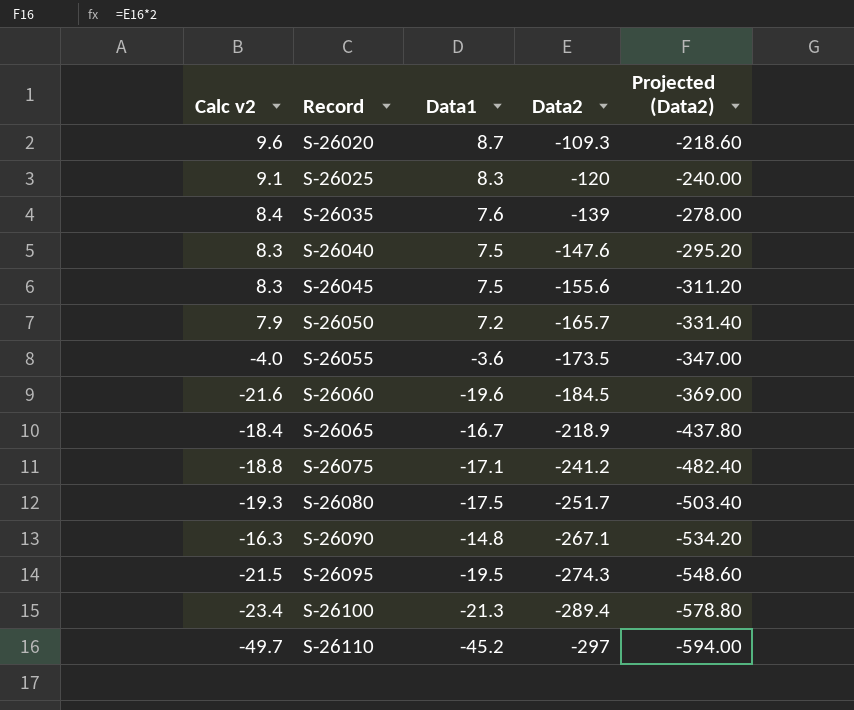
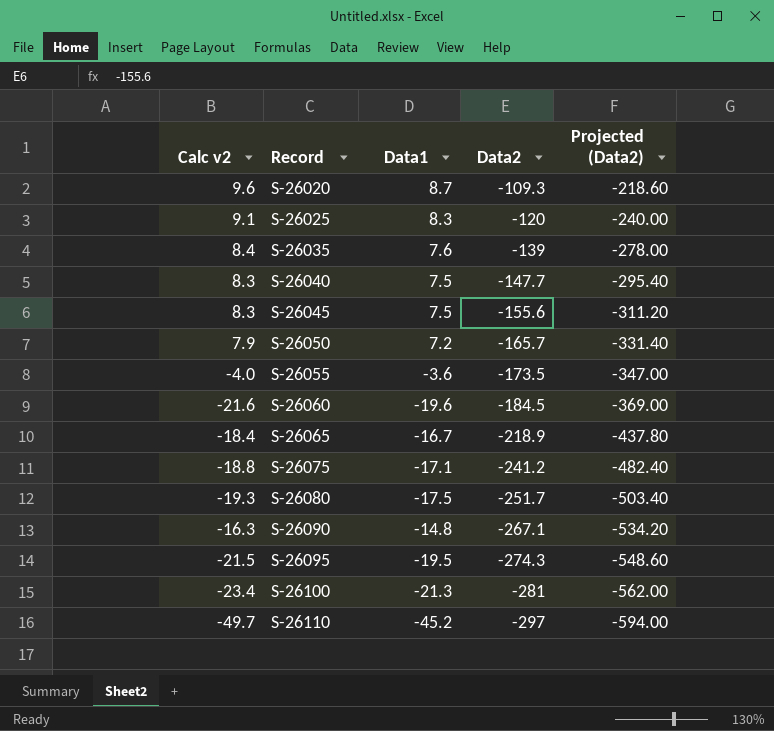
S-26040 | Data2: -147.6 -> -147.7
S-26040 | Projected (Data2): -295.20 -> -295.40
S-26100 | Data2: -289.4 -> -281
S-26100 | Projected (Data2): -578.80 -> -562.00

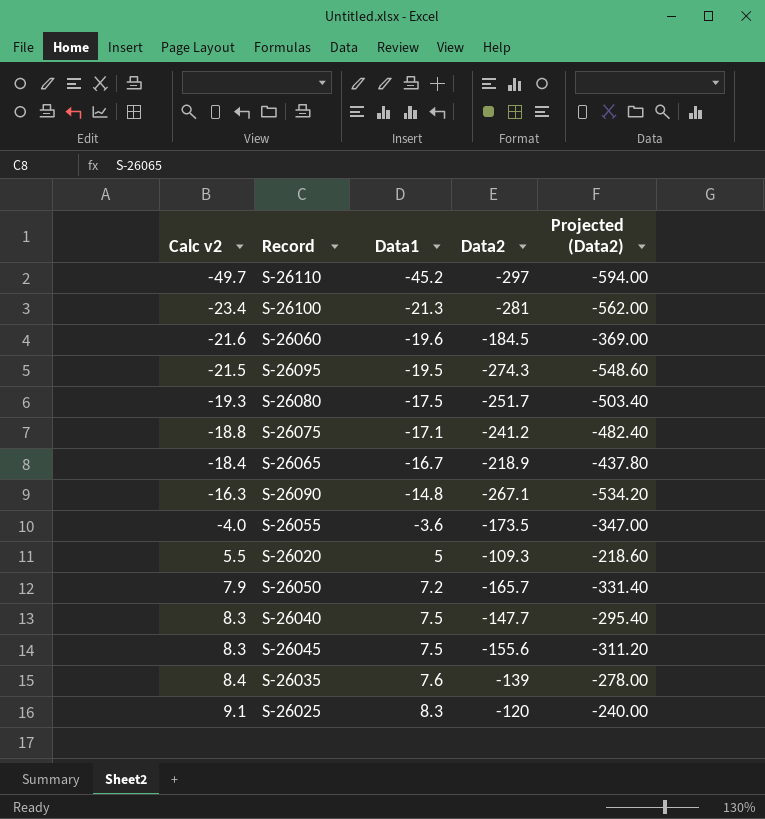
row order: Record ascending -> Calc v2 ascending
S-26020 | Calc v2: 9.6 -> 5.5
S-26020 | Data1: 8.7 -> 5

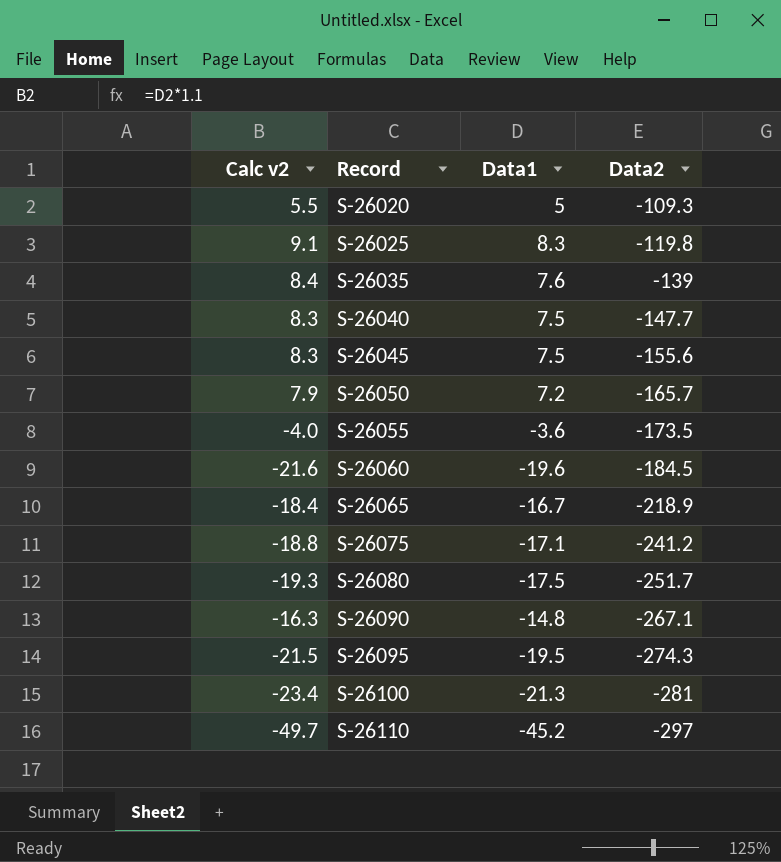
row order: Calc v2 ascending -> Record ascending
column Projected (Data2) | formula: [Data2] * 2 -> none
S-26025 | Data2: -120 -> -119.8

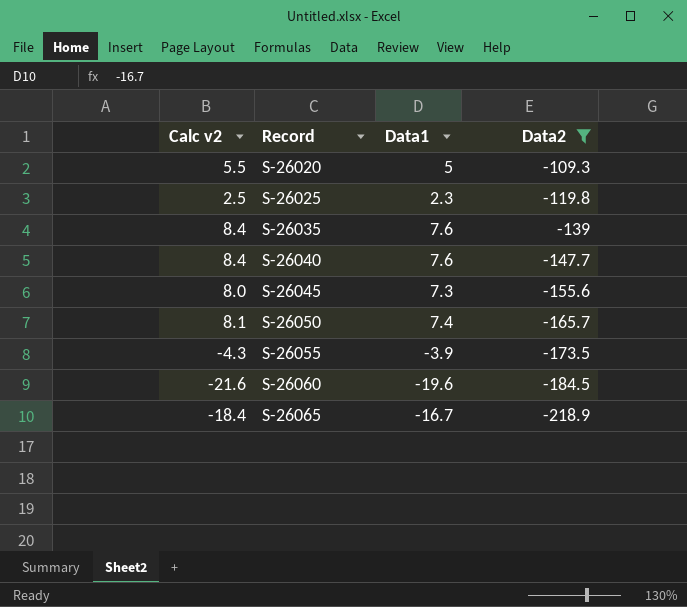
filter: none -> Data2 >= -218.9
S-26025 | Calc v2: 9.1 -> 2.5
S-26025 | Data1: 8.3 -> 2.3
S-26040 | Calc v2: 8.3 -> 8.4
S-26040 | Data1: 7.5 -> 7.6
S-26045 | Calc v2: 8.3 -> 8.0
S-26045 | Data1: 7.5 -> 7.3
S-26050 | Calc v2: 7.9 -> 8.1
S-26050 | Data1: 7.2 -> 7.4
S-26055 | Calc v2: -4.0 -> -4.3
S-26055 | Data1: -3.6 -> -3.9

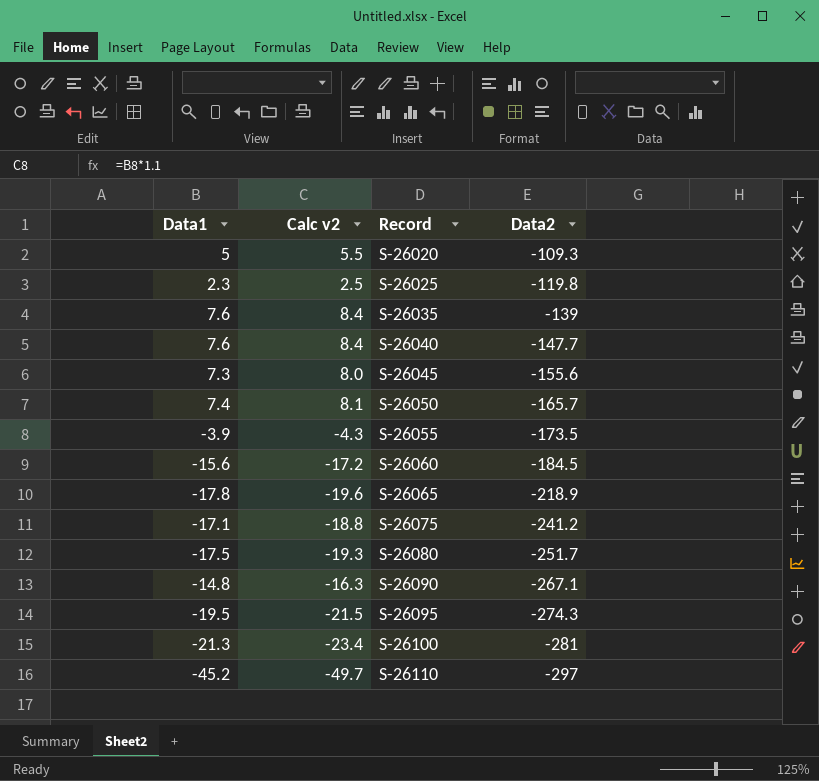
filter: Data2 >= -218.9 -> none
column Data1 | position: 3 -> 1
S-26060 | Data1: -19.6 -> -15.6
S-26060 | Calc v2: -21.6 -> -17.2
S-26065 | Data1: -16.7 -> -17.8
S-26065 | Calc v2: -18.4 -> -19.6

